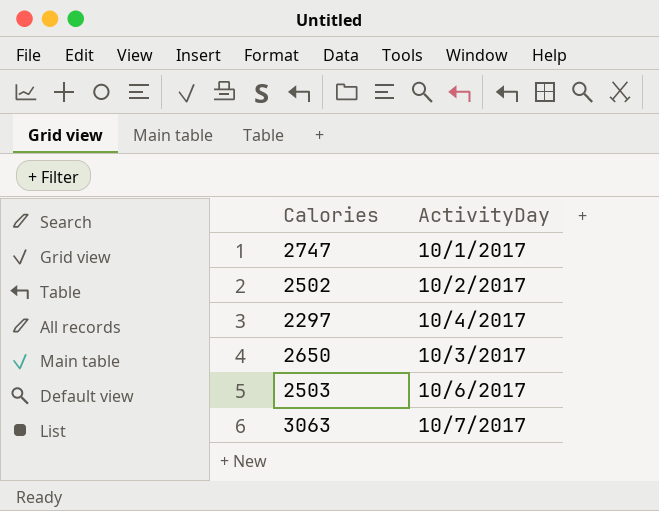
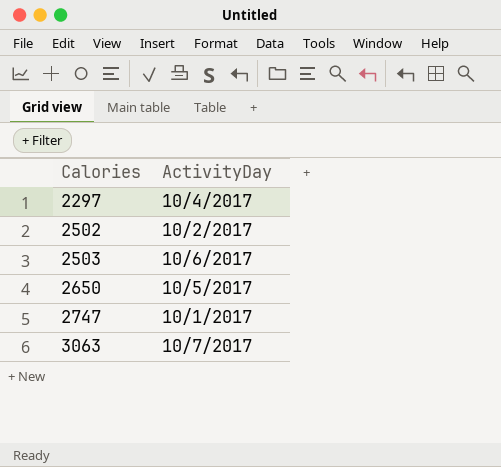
row order: none -> Calories ascending
2650 | ActivityDay: 10/3/2017 -> 10/5/2017

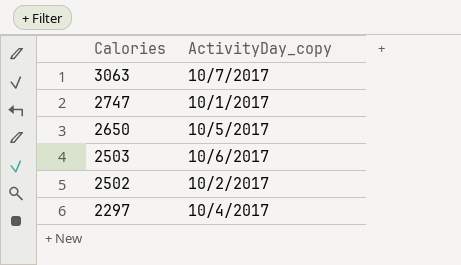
row order: Calories ascending -> Calories descending
column name: ActivityDay -> ActivityDay_copy

